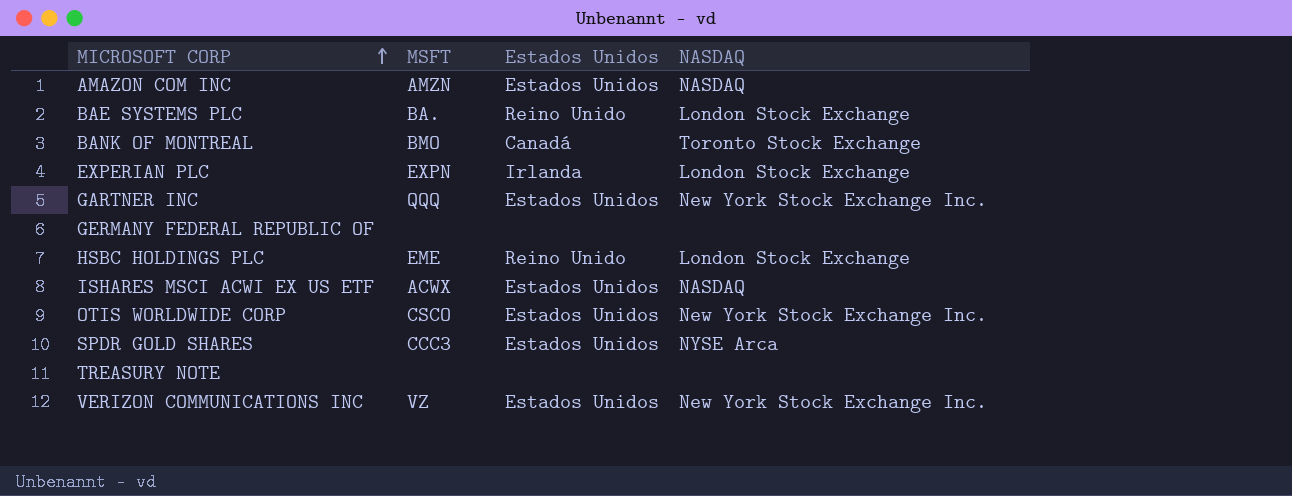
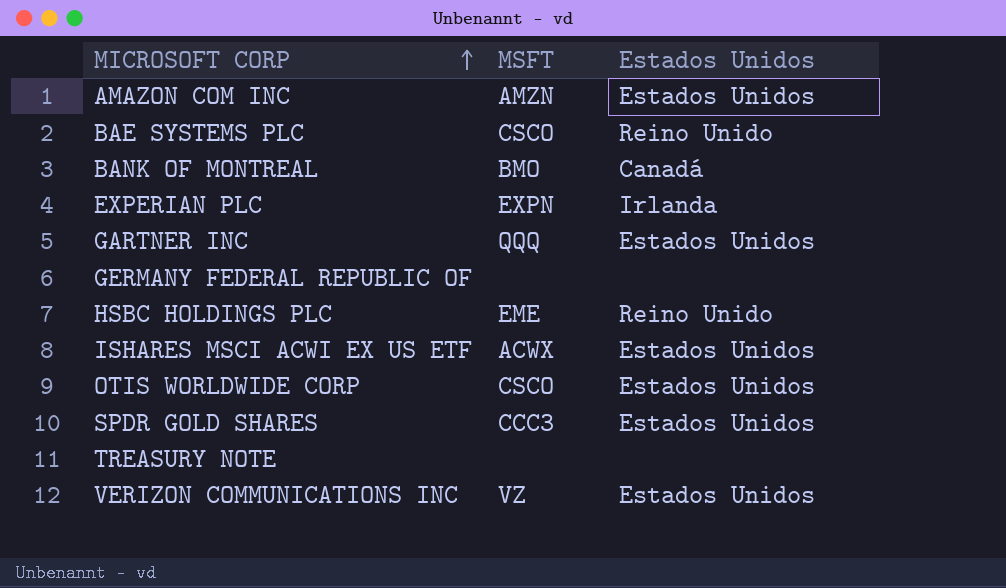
column NASDAQ | position: 4 -> none
BAE SYSTEMS PLC | MSFT: BA. -> CSCO

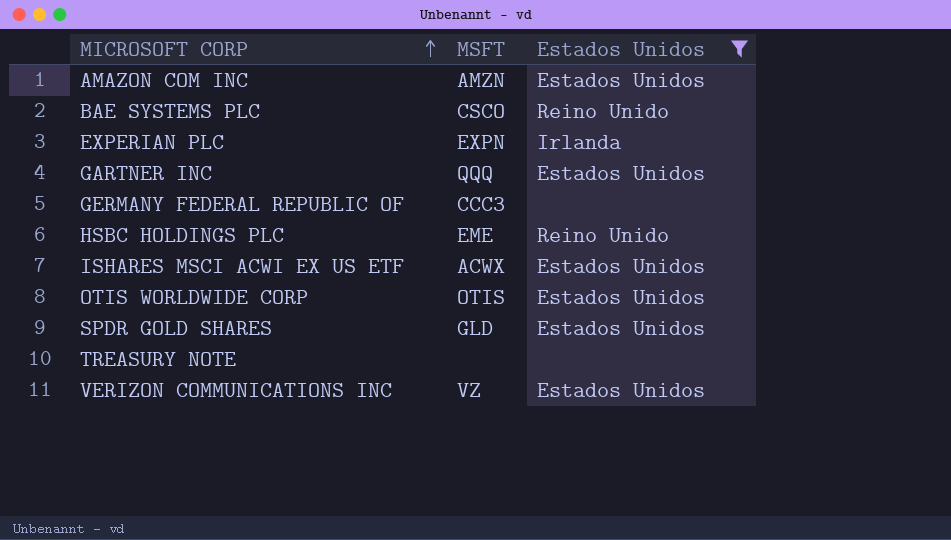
filter: none -> Estados Unidos != Canadá
GERMANY FEDERAL REPUBLIC OF | MSFT: none -> CCC3
OTIS WORLDWIDE CORP | MSFT: CSCO -> OTIS
SPDR GOLD SHARES | MSFT: CCC3 -> GLD

